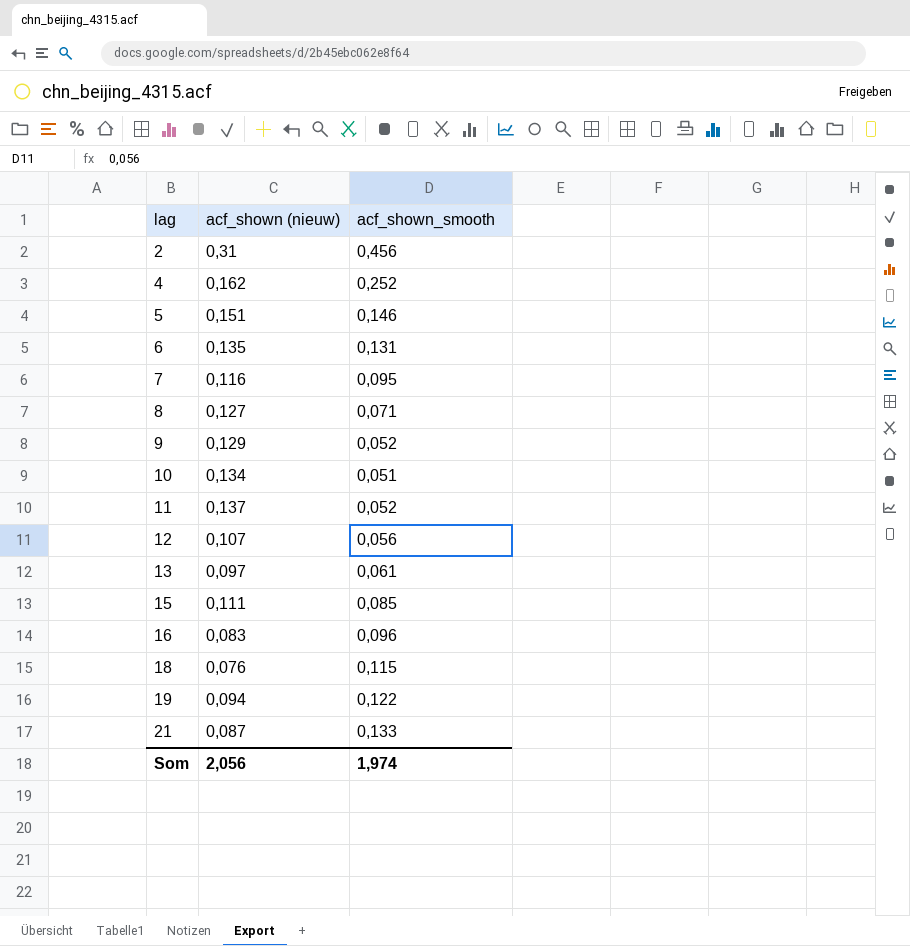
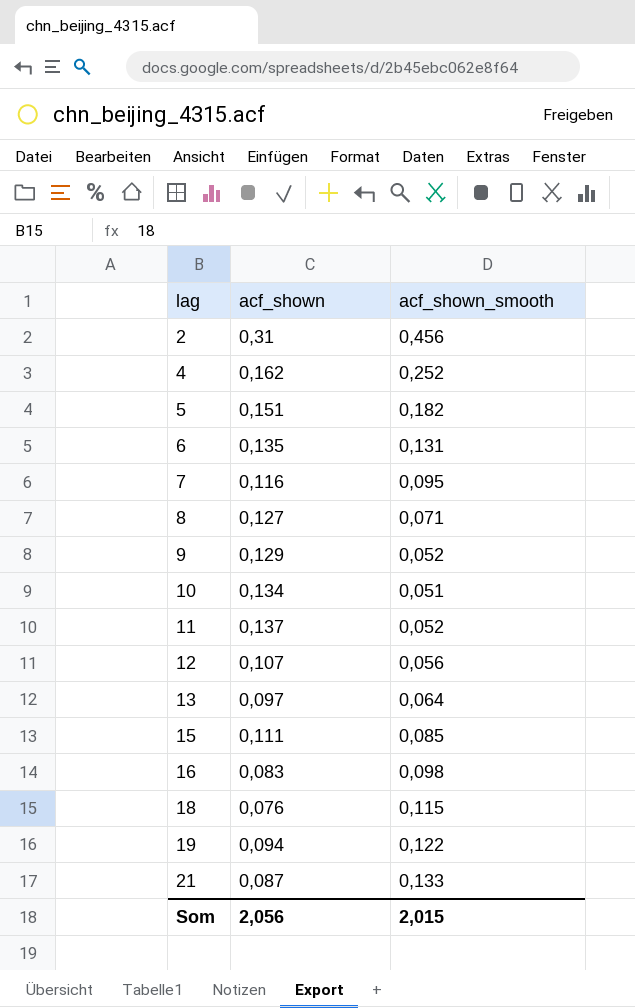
column name: acf_shown (nieuw) -> acf_shown
5 | acf_shown_smooth: 0,146 -> 0,182
13 | acf_shown_smooth: 0,061 -> 0,064
16 | acf_shown_smooth: 0,096 -> 0,098
Som | acf_shown_smooth: 1,974 -> 2,015

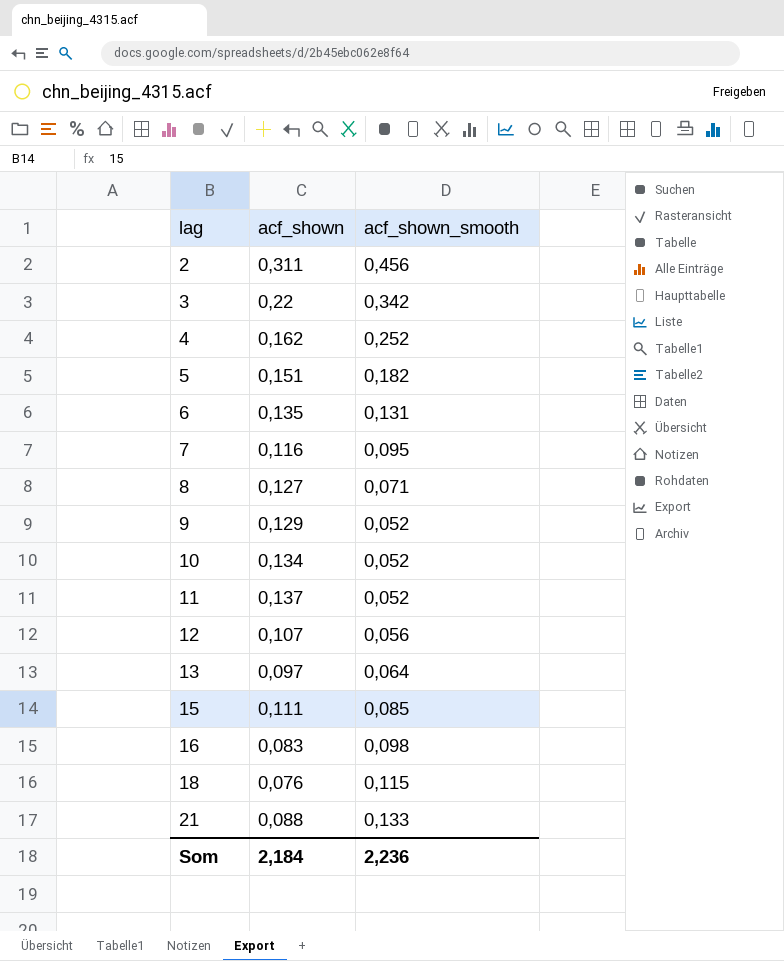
row 19: 0,094 | 0,122 -> none
2 | acf_shown: 0,31 -> 0,311
row 3: none -> 0,22 | 0,342
10 | acf_shown_smooth: 0,051 -> 0,052
21 | acf_shown: 0,087 -> 0,088
Som | acf_shown: 2,056 -> 2,184
Som | acf_shown_smooth: 2,015 -> 2,236

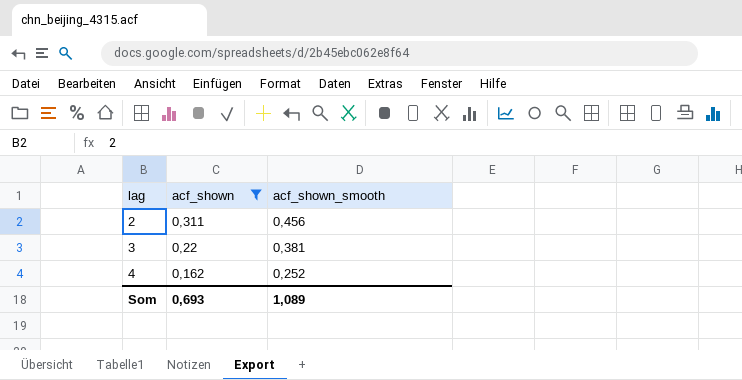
filter: none -> acf_shown >= 0,162
3 | acf_shown_smooth: 0,342 -> 0,381
Som | acf_shown: 2,184 -> 0,693
Som | acf_shown_smooth: 2,236 -> 1,089

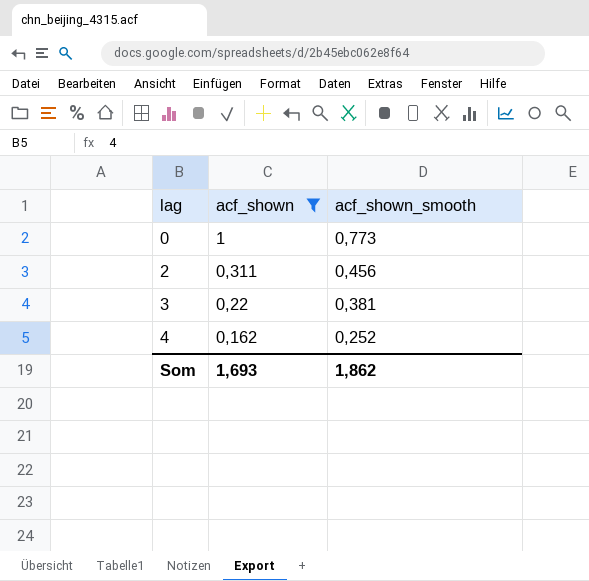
row 0: none -> 1 | 0,773
Som | acf_shown: 0,693 -> 1,693
Som | acf_shown_smooth: 1,089 -> 1,862

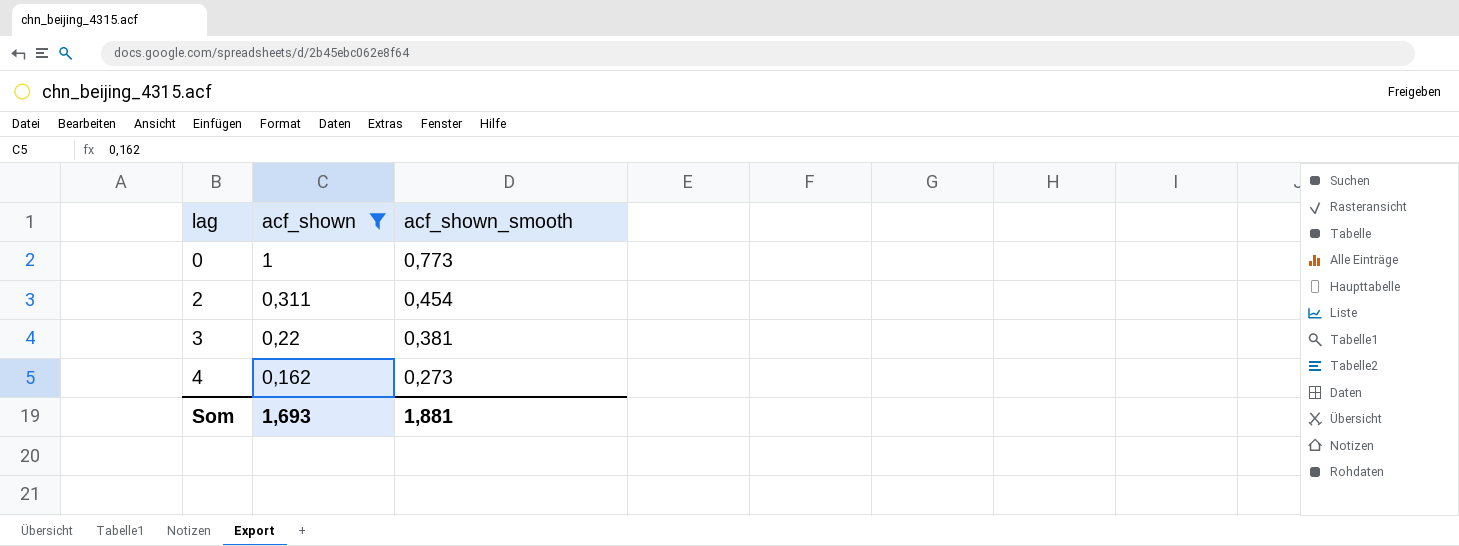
2 | acf_shown_smooth: 0,456 -> 0,454
4 | acf_shown_smooth: 0,252 -> 0,273
Som | acf_shown_smooth: 1,862 -> 1,881

